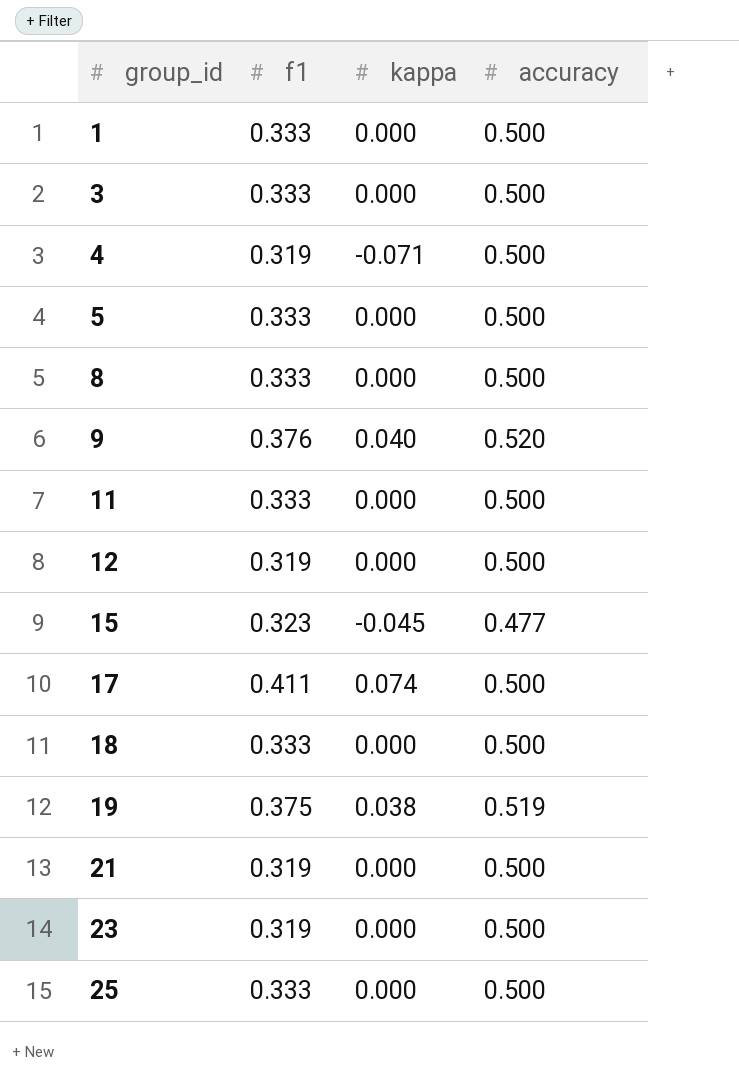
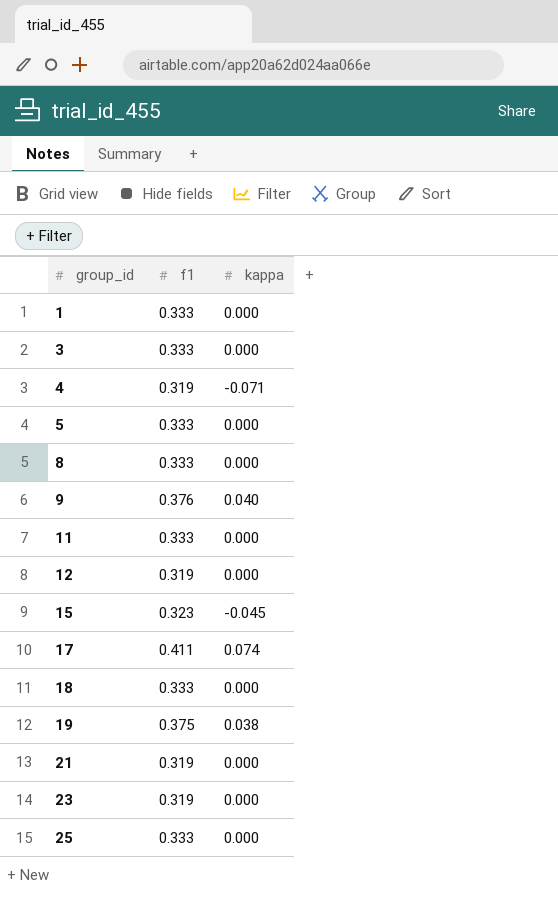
column accuracy | position: 4 -> none

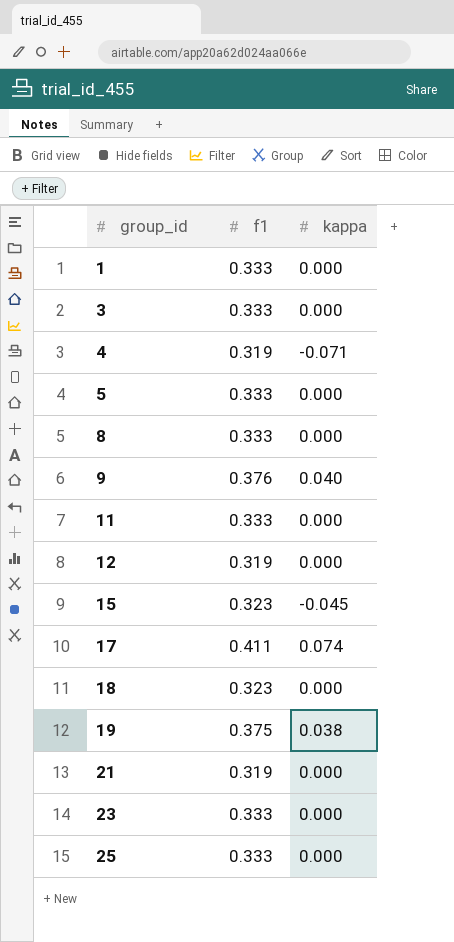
18 | f1: 0.333 -> 0.323
23 | f1: 0.319 -> 0.333

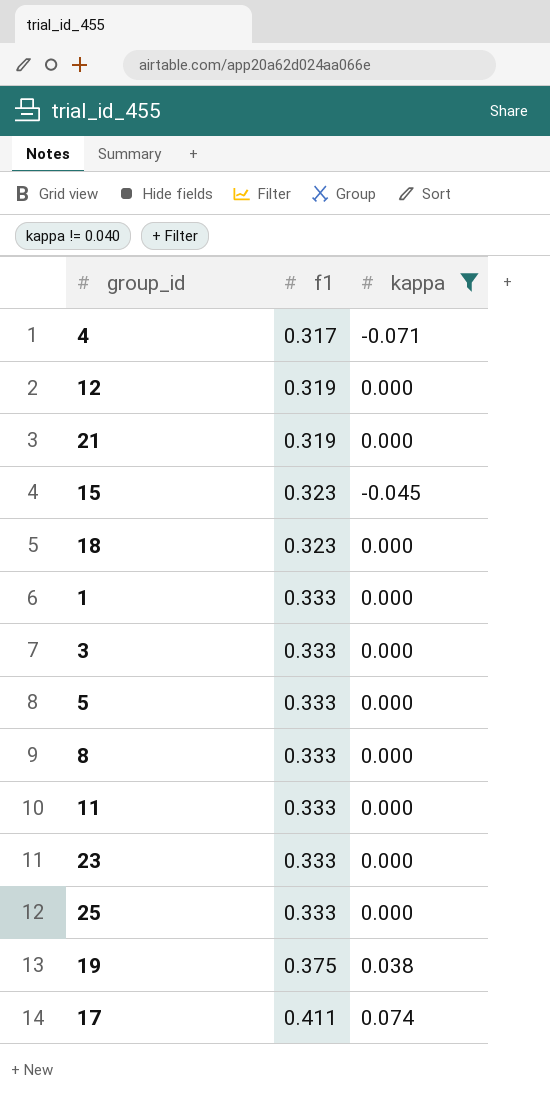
filter: none -> kappa != 0.040
row order: group_id ascending -> f1 ascending
4 | f1: 0.319 -> 0.317

